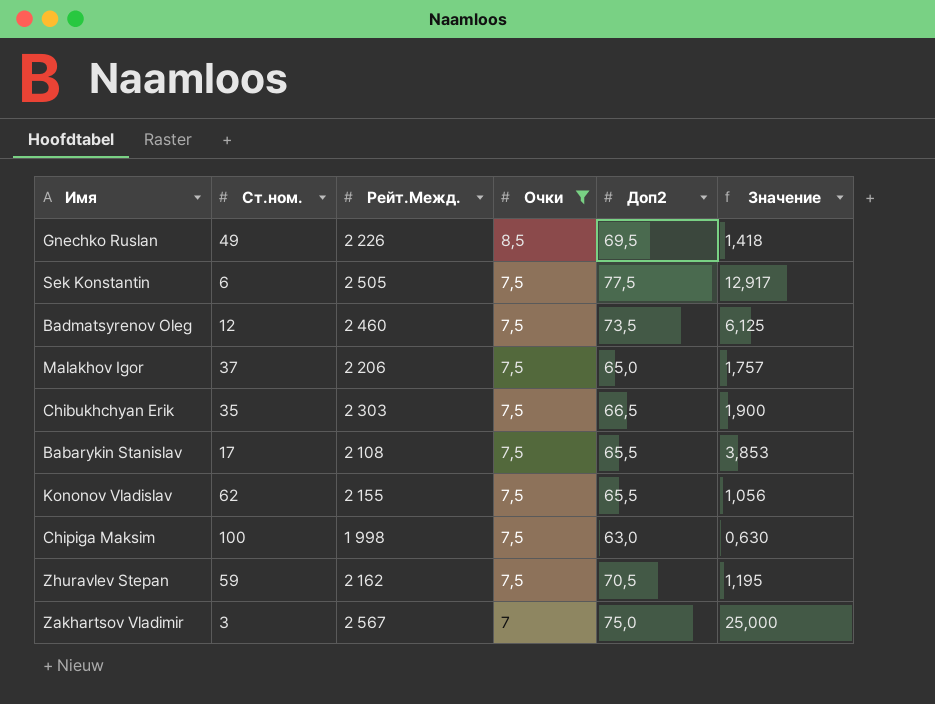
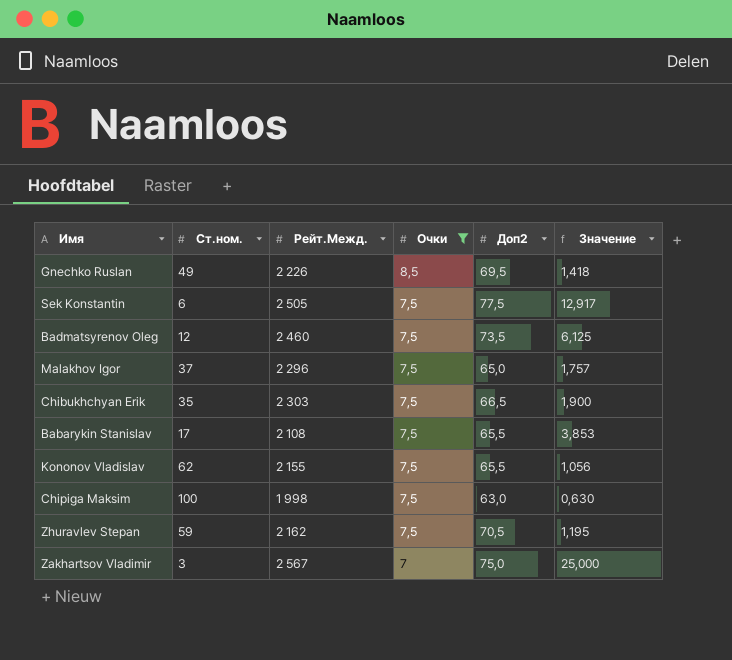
Malakhov Igor | Рейт.Межд.: 2 206 -> 2 296

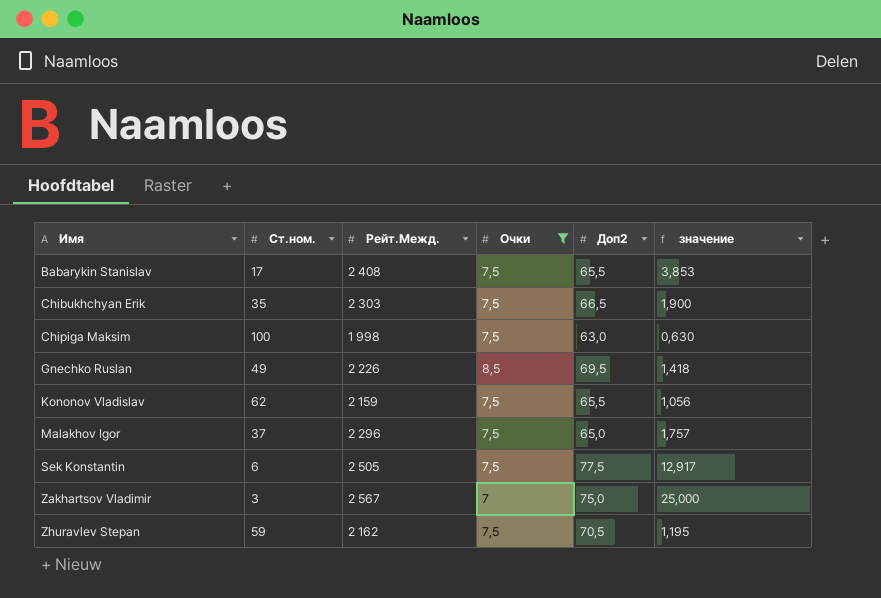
row order: Очки descending -> Имя ascending
column name: Значение -> значение
row Badmatsyrenov Oleg: 12 | 2 460 | 7,5 | 73,5 | 6,125 -> none
Babarykin Stanislav | Рейт.Межд.: 2 108 -> 2 408
Kononov Vladislav | Рейт.Межд.: 2 155 -> 2 159

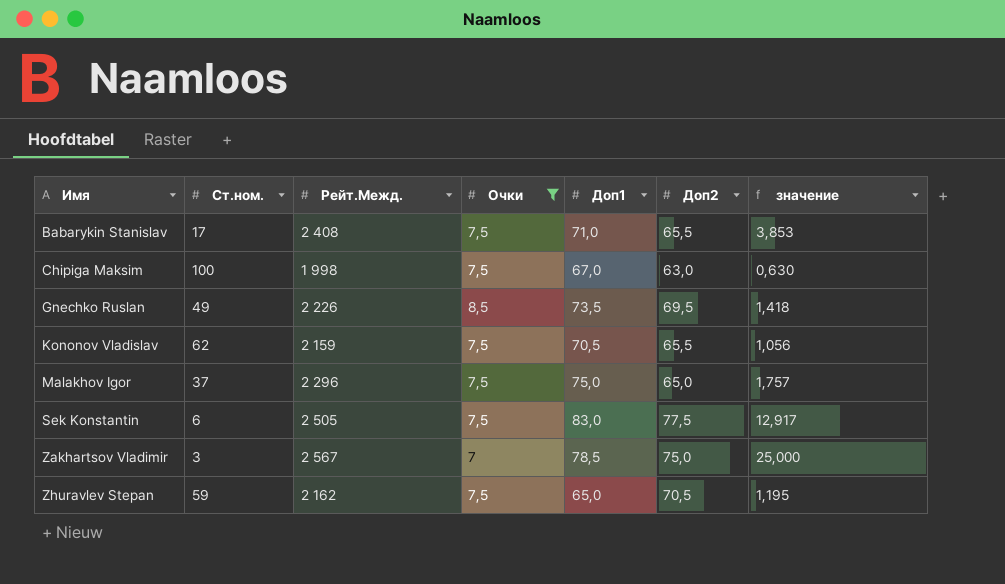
column Доп1 | position: none -> 5
row Chibukhchyan Erik: 35 | 2 303 | 7,5 | 66,5 | 1,900 -> none

